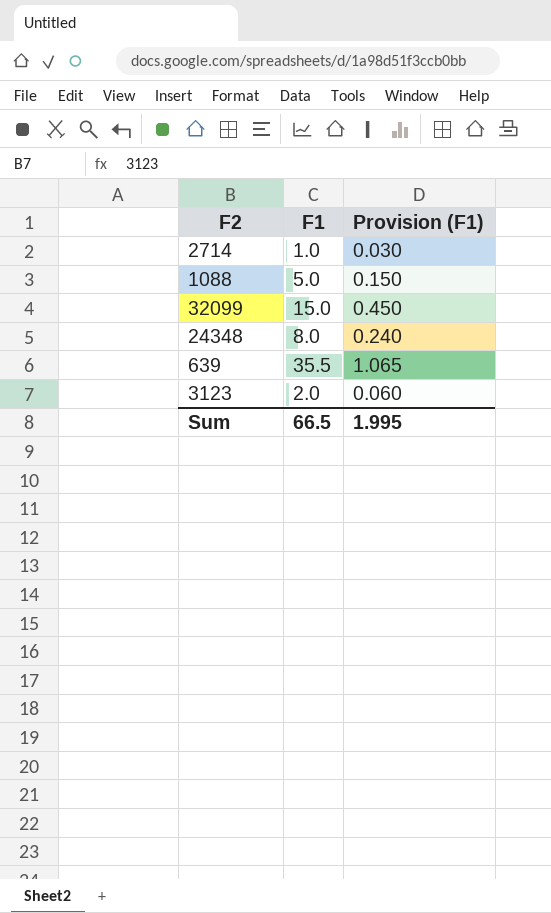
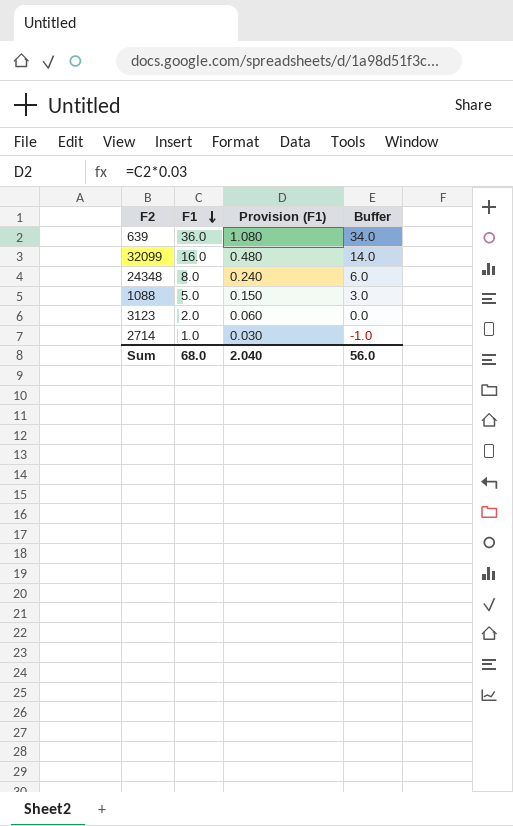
row order: none -> F1 descending
column Buffer | formula: none -> [F1] - 2
639 | F1: 35.5 -> 36.0
639 | Provision (F1): 1.065 -> 1.080
32099 | F1: 15.0 -> 16.0
32099 | Provision (F1): 0.450 -> 0.480
Sum | F1: 66.5 -> 68.0
Sum | Provision (F1): 1.995 -> 2.040

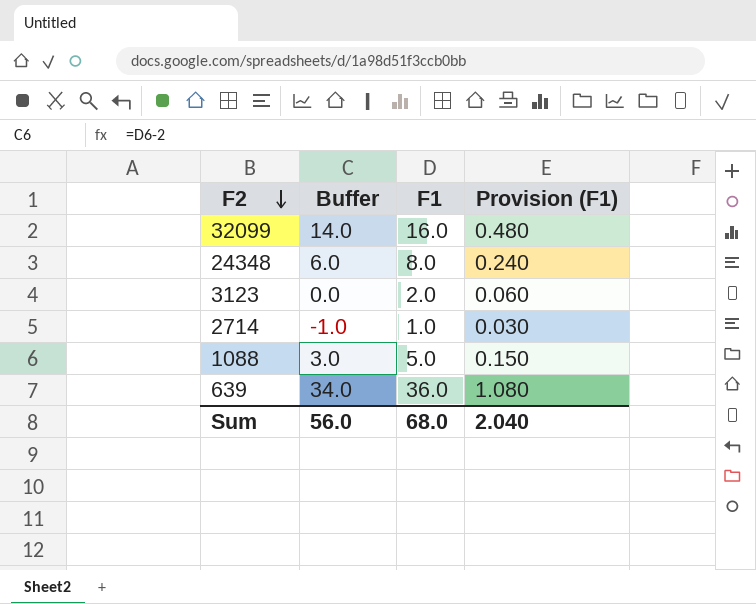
row order: F1 descending -> F2 descending
column Buffer | position: 4 -> 2

